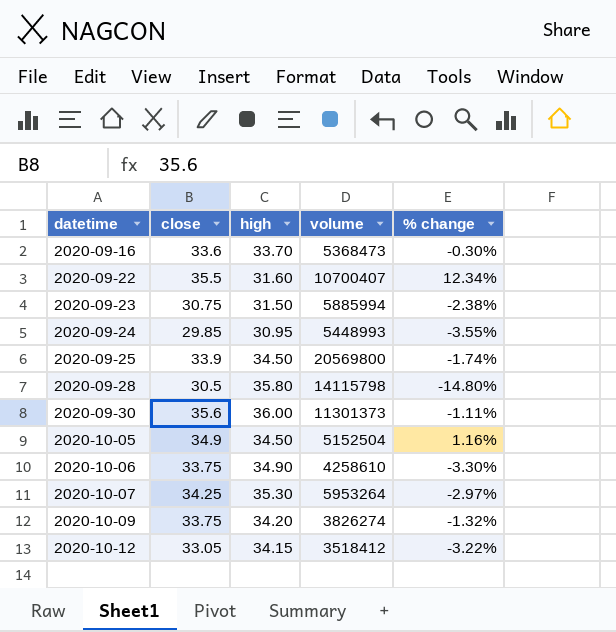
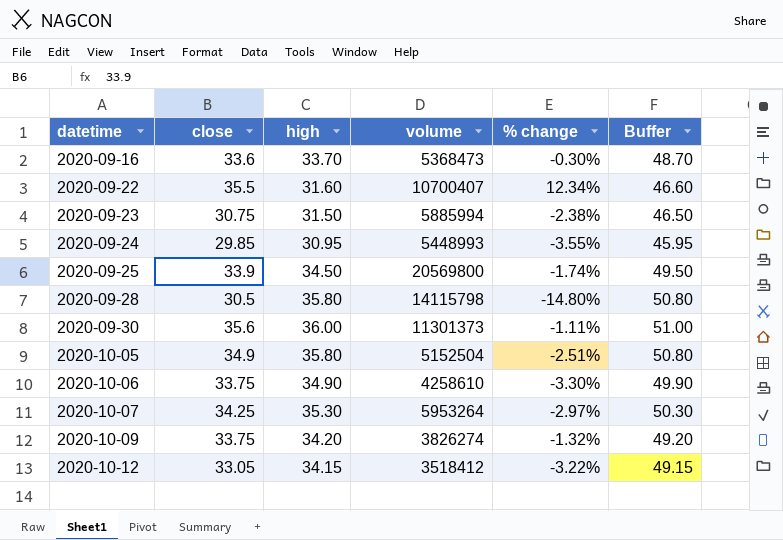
column Buffer | formula: none -> [high] + 15
2020-10-05 | high: 34.50 -> 35.80
2020-10-05 | % change: 1.16% -> -2.51%

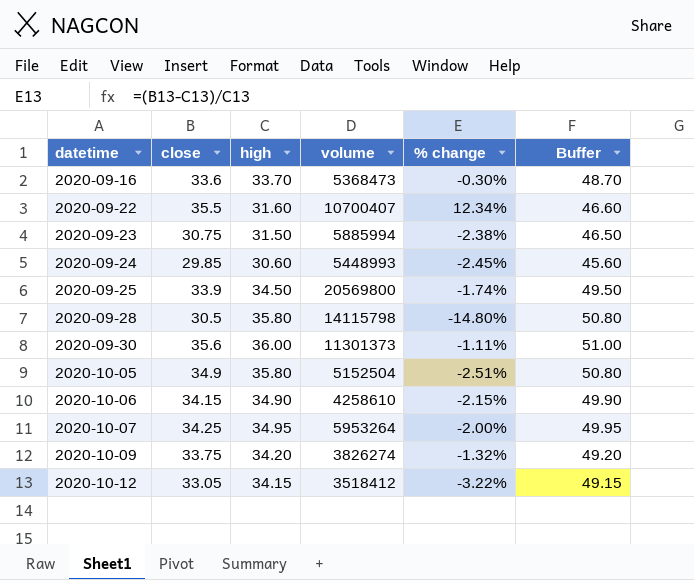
2020-09-24 | high: 30.95 -> 30.60
2020-09-24 | % change: -3.55% -> -2.45%
2020-09-24 | Buffer: 45.95 -> 45.60
2020-10-06 | close: 33.75 -> 34.15
2020-10-06 | % change: -3.30% -> -2.15%
2020-10-07 | high: 35.30 -> 34.95
2020-10-07 | % change: -2.97% -> -2.00%
2020-10-07 | Buffer: 50.30 -> 49.95

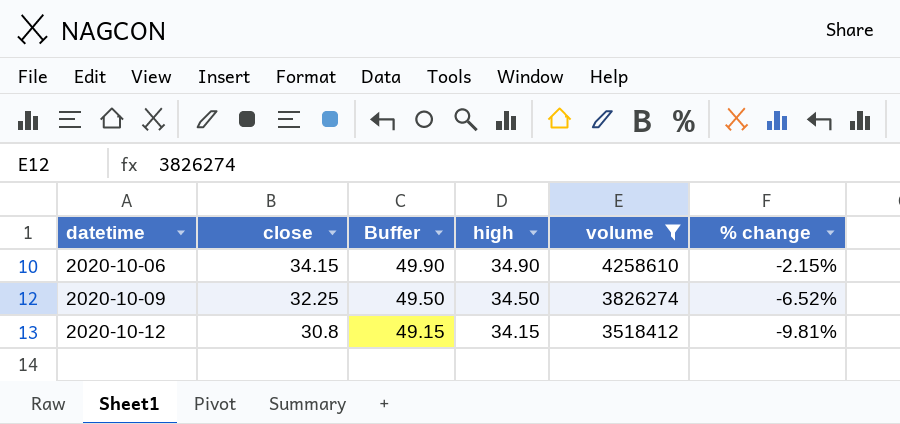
filter: none -> volume <= 4258610
column Buffer | position: 6 -> 3
2020-10-09 | close: 33.75 -> 32.25
2020-10-09 | Buffer: 49.20 -> 49.50
2020-10-09 | high: 34.20 -> 34.50
2020-10-09 | % change: -1.32% -> -6.52%
2020-10-12 | close: 33.05 -> 30.8
2020-10-12 | % change: -3.22% -> -9.81%

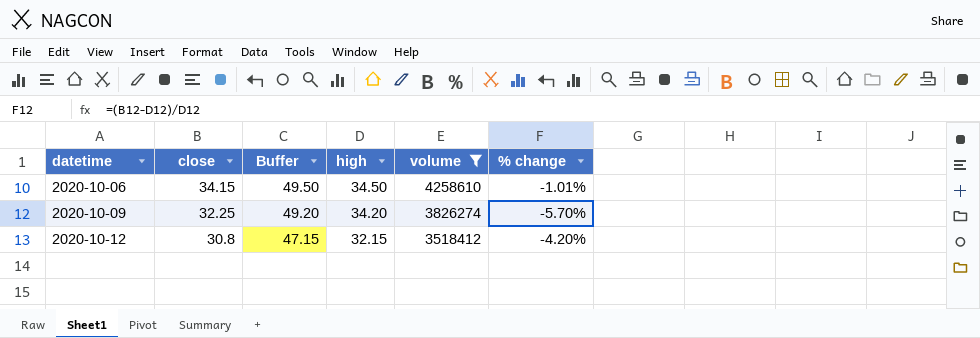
2020-10-06 | Buffer: 49.90 -> 49.50
2020-10-06 | high: 34.90 -> 34.50
2020-10-06 | % change: -2.15% -> -1.01%
2020-10-09 | Buffer: 49.50 -> 49.20
2020-10-09 | high: 34.50 -> 34.20
2020-10-09 | % change: -6.52% -> -5.70%
2020-10-12 | Buffer: 49.15 -> 47.15
2020-10-12 | high: 34.15 -> 32.15
2020-10-12 | % change: -9.81% -> -4.20%

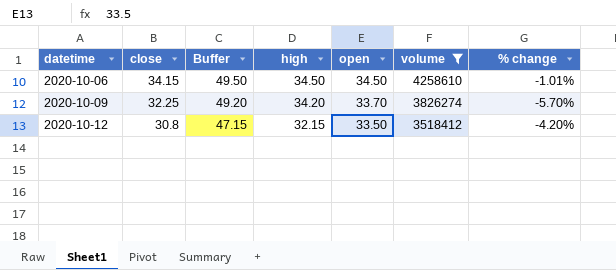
column open | position: none -> 5

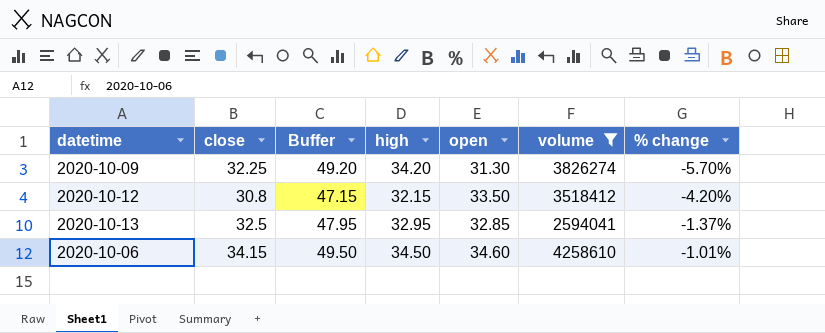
row order: datetime ascending -> % change ascending
2020-10-09 | open: 33.70 -> 31.30
row 2020-10-13: none -> 32.5 | 47.95 | 32.95 | 32.85 | 2594041 | -1.37%
2020-10-06 | open: 34.50 -> 34.60

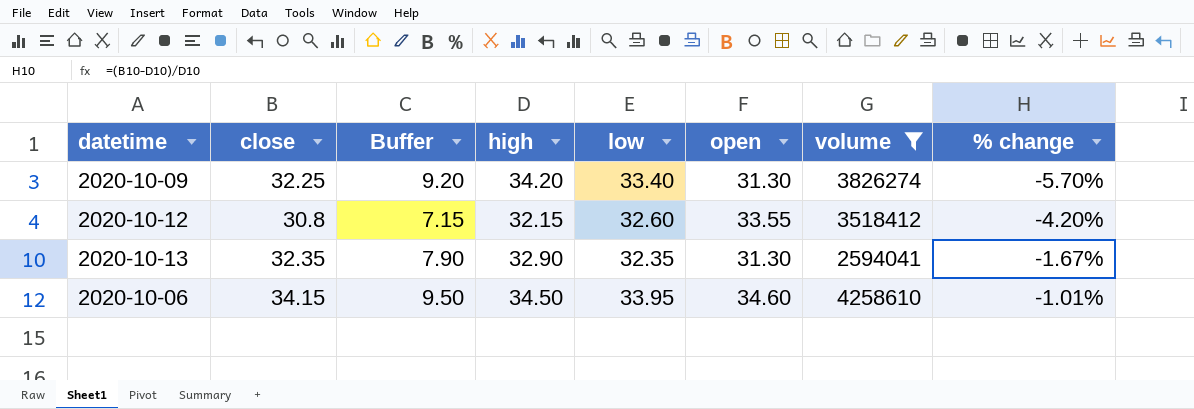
column Buffer | formula: [high] + 15 -> [high] - 25
column low | position: none -> 5
2020-10-12 | open: 33.50 -> 33.55
2020-10-13 | close: 32.5 -> 32.35
2020-10-13 | high: 32.95 -> 32.90
2020-10-13 | open: 32.85 -> 31.30
2020-10-13 | % change: -1.37% -> -1.67%

